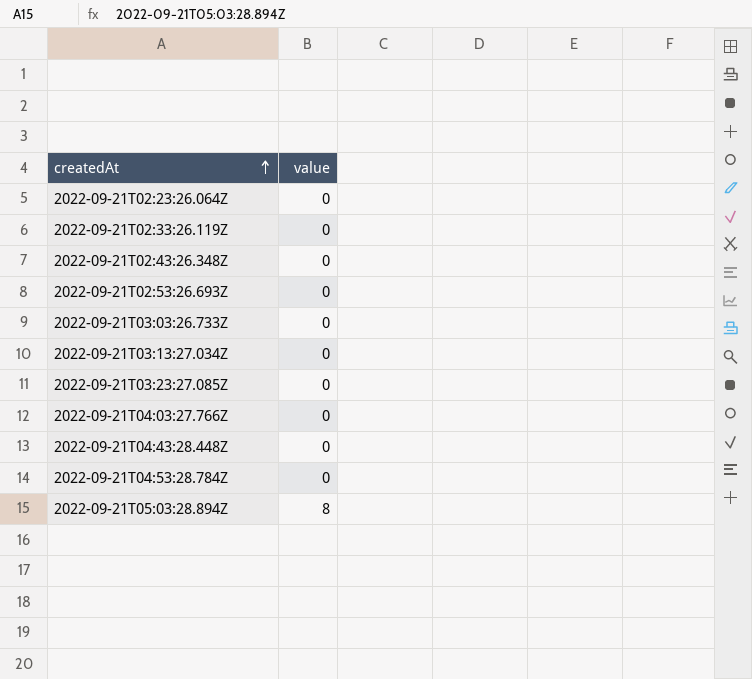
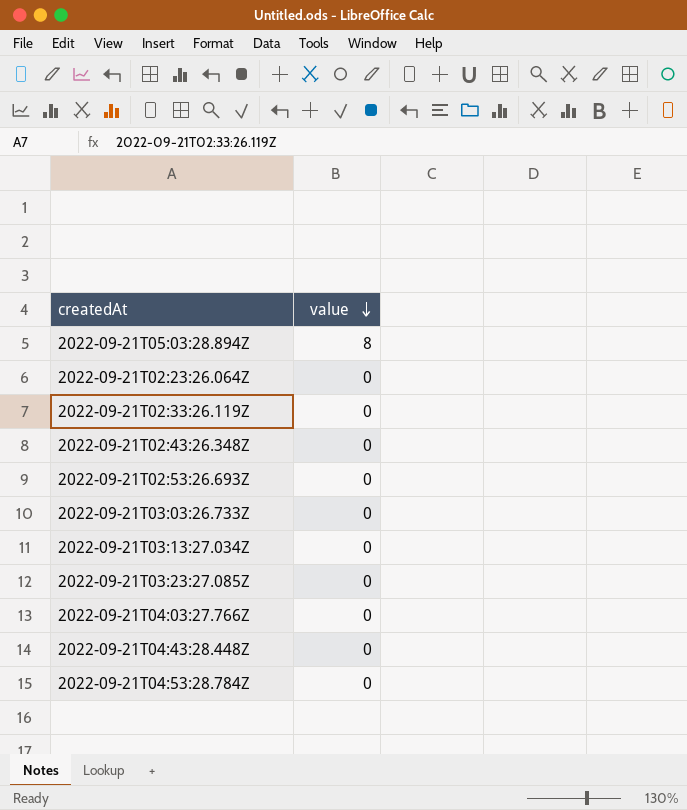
row order: createdAt ascending -> value descending

